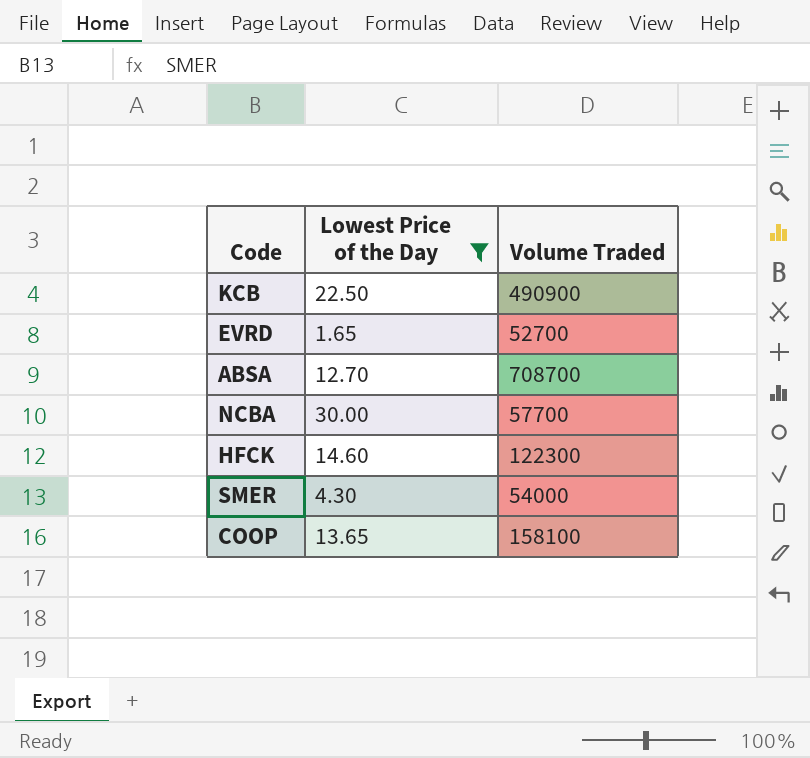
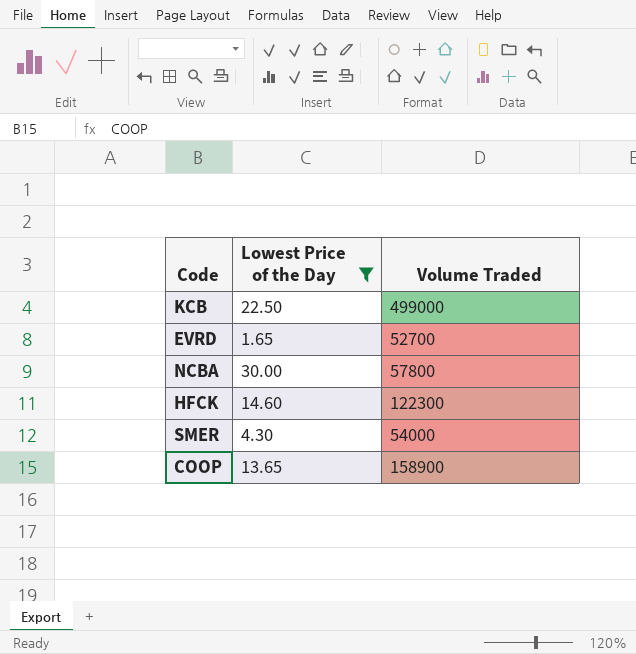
row ABSA: 12.70 | 708700 -> none
KCB | Volume Traded: 490900 -> 499000
NCBA | Volume Traded: 57700 -> 57800
COOP | Volume Traded: 158100 -> 158900

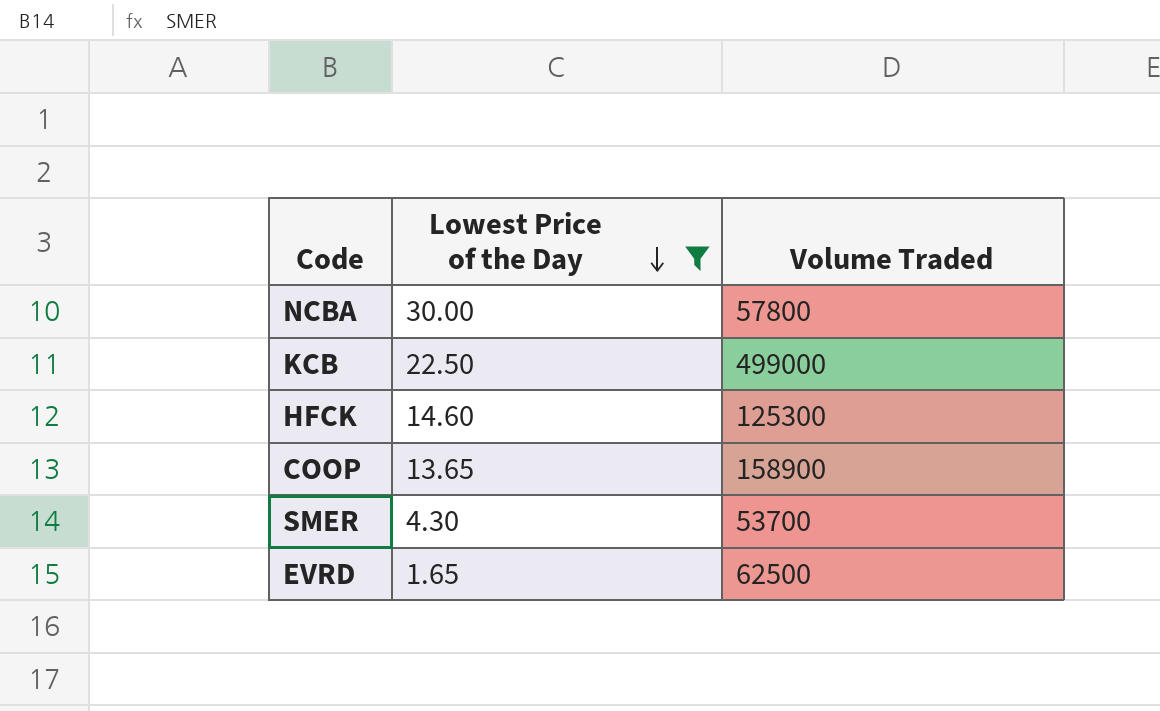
row order: none -> Lowest Price of the Day descending
HFCK | Volume Traded: 122300 -> 125300
SMER | Volume Traded: 54000 -> 53700
EVRD | Volume Traded: 52700 -> 62500

